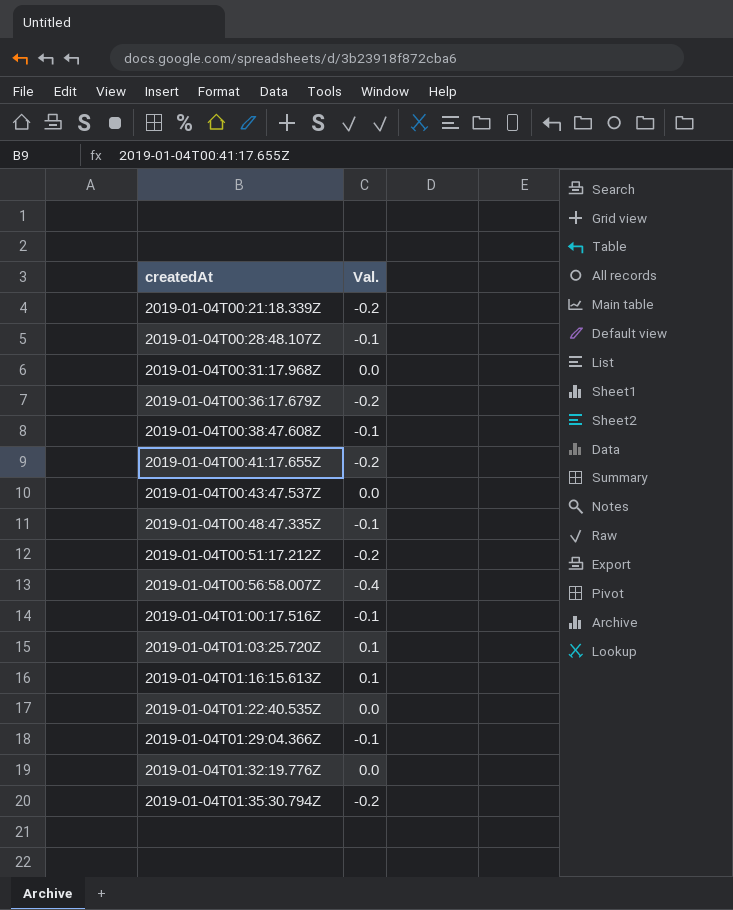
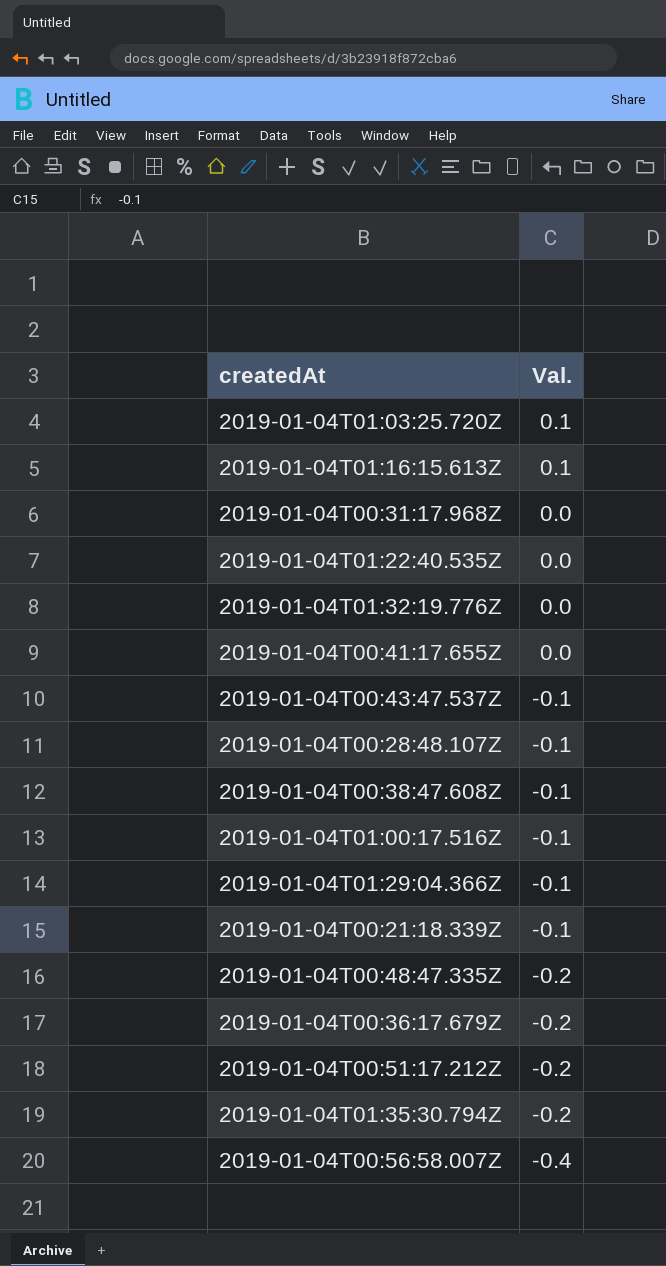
row order: createdAt ascending -> Val. descending
2019-01-04T00:41:17.655Z | Val.: -0.2 -> 0.0
2019-01-04T00:43:47.537Z | Val.: 0.0 -> -0.1
2019-01-04T00:21:18.339Z | Val.: -0.2 -> -0.1
2019-01-04T00:48:47.335Z | Val.: -0.1 -> -0.2

